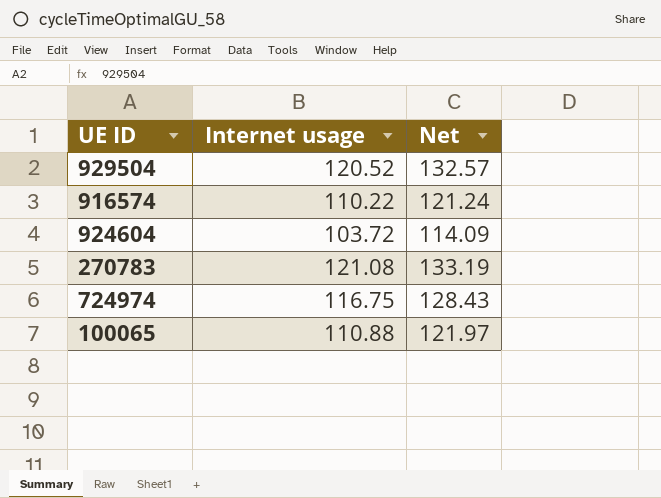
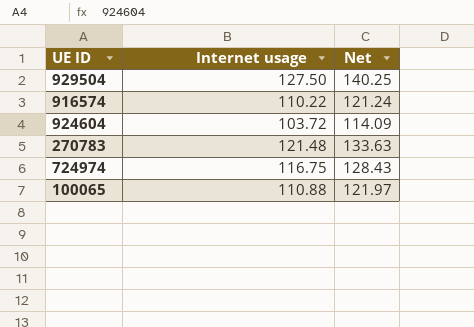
929504 | Internet usage: 120.52 -> 127.50
929504 | Net: 132.57 -> 140.25
270783 | Internet usage: 121.08 -> 121.48
270783 | Net: 133.19 -> 133.63

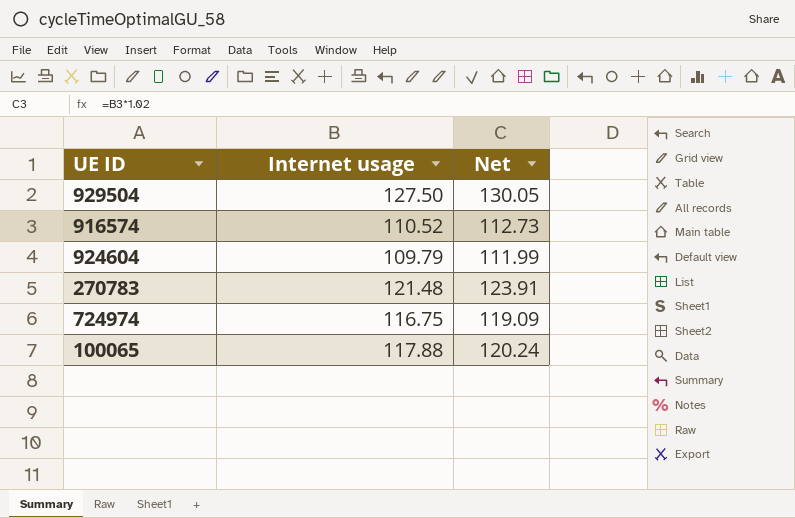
column Net | formula: [Internet usage] * 1.1 -> [Internet usage] * 1.02
916574 | Internet usage: 110.22 -> 110.52
924604 | Internet usage: 103.72 -> 109.79
100065 | Internet usage: 110.88 -> 117.88

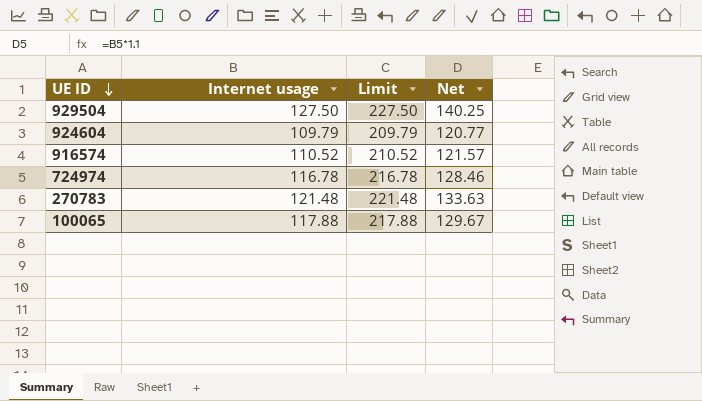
row order: none -> UE ID descending
column Limit | formula: none -> [Internet usage] + 100
column Net | formula: [Internet usage] * 1.02 -> [Internet usage] * 1.1
724974 | Internet usage: 116.75 -> 116.78

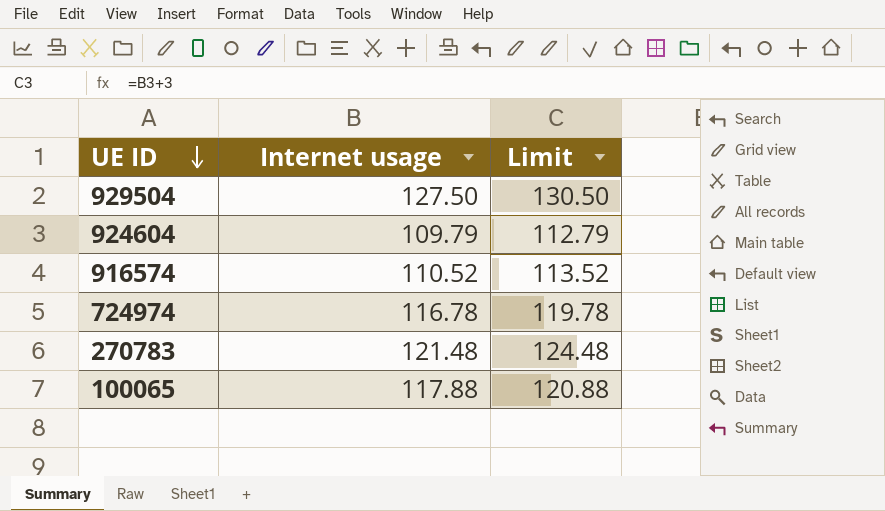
column Net | formula: [Internet usage] * 1.1 -> none
column Limit | formula: [Internet usage] + 100 -> [Internet usage] + 3

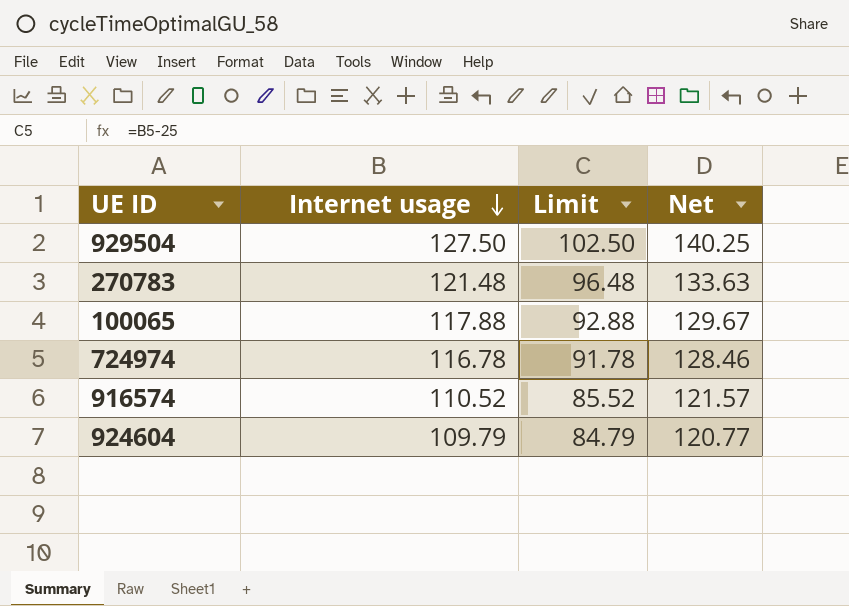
row order: UE ID descending -> Internet usage descending
column Limit | formula: [Internet usage] + 3 -> [Internet usage] - 25
column Net | formula: none -> [Internet usage] * 1.1

